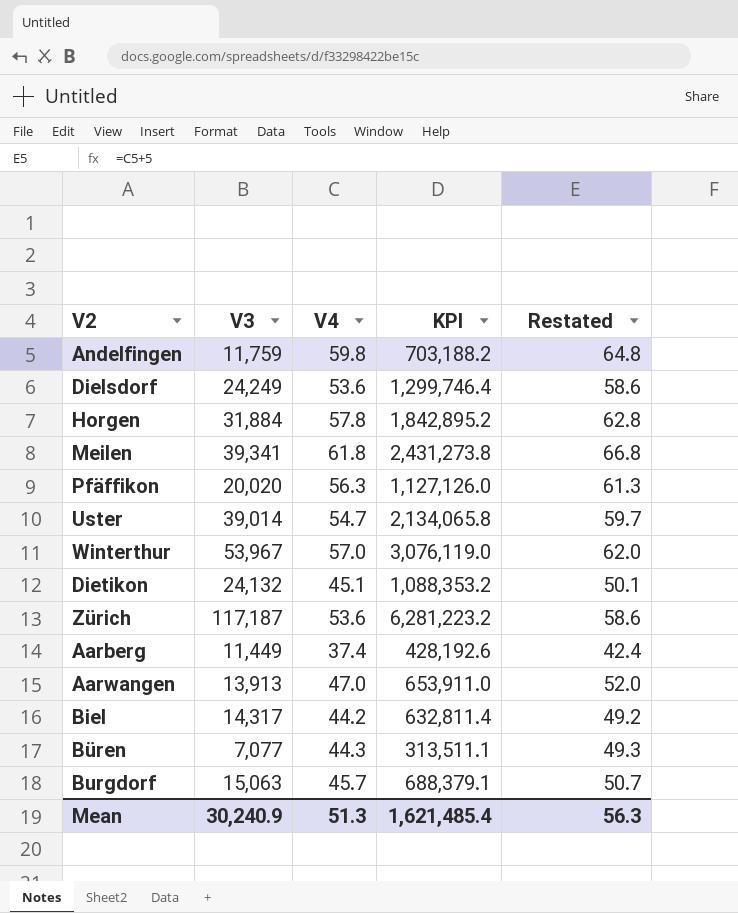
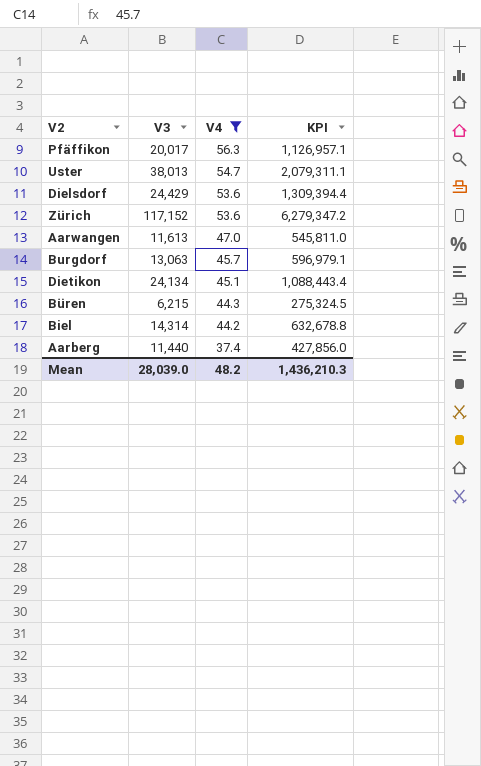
filter: none -> V4 <= 56.3
row order: none -> V4 descending
column Restated | formula: [V4] + 5 -> none
Pfäffikon | V3: 20,020 -> 20,017
Pfäffikon | KPI: 1,127,126.0 -> 1,126,957.1
Uster | V3: 39,014 -> 38,013
Uster | KPI: 2,134,065.8 -> 2,079,311.1
Dielsdorf | V3: 24,249 -> 24,429
Dielsdorf | KPI: 1,299,746.4 -> 1,309,394.4
Zürich | V3: 117,187 -> 117,152
Zürich | KPI: 6,281,223.2 -> 6,279,347.2
Aarwangen | V3: 13,913 -> 11,613
Aarwangen | KPI: 653,911.0 -> 545,811.0
Burgdorf | V3: 15,063 -> 13,063
Burgdorf | KPI: 688,379.1 -> 596,979.1
Dietikon | V3: 24,132 -> 24,134
Dietikon | KPI: 1,088,353.2 -> 1,088,443.4
Büren | V3: 7,077 -> 6,215
Büren | KPI: 313,511.1 -> 275,324.5
Biel | V3: 14,317 -> 14,314
Biel | KPI: 632,811.4 -> 632,678.8
Aarberg | V3: 11,449 -> 11,440
Aarberg | KPI: 428,192.6 -> 427,856.0
Mean | V3: 30,240.9 -> 28,039.0
Mean | V4: 51.3 -> 48.2
Mean | KPI: 1,621,485.4 -> 1,436,210.3

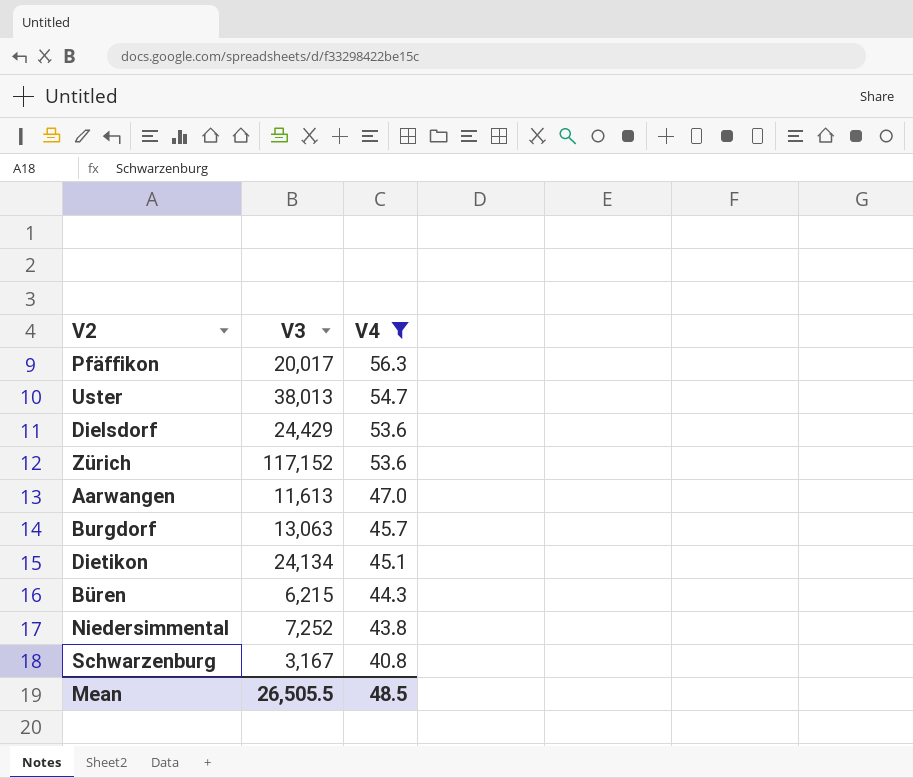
column KPI | formula: [V3] * [V4] -> none
row Biel: 14,314 | 44.2 | 632,678.8 -> none
row Aarberg: 11,440 | 37.4 | 427,856.0 -> none
row Niedersimmental: none -> 7,252 | 43.8
row Schwarzenburg: none -> 3,167 | 40.8
Mean | V3: 28,039.0 -> 26,505.5
Mean | V4: 48.2 -> 48.5

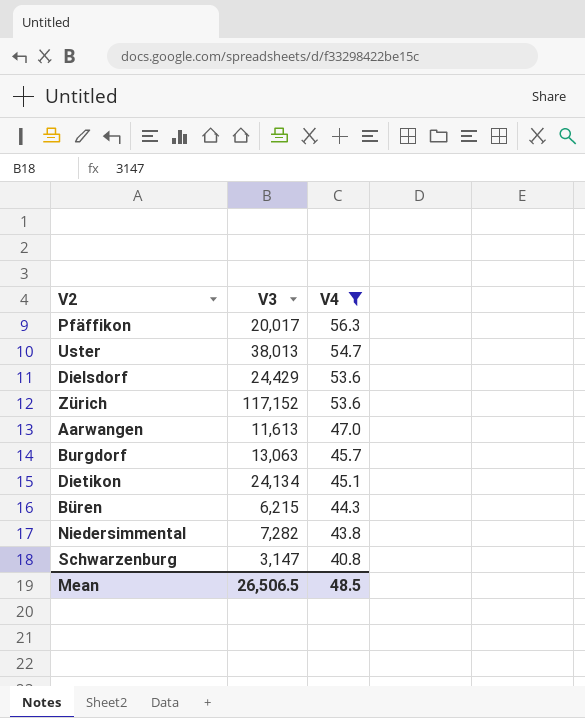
Niedersimmental | V3: 7,252 -> 7,282
Schwarzenburg | V3: 3,167 -> 3,147
Mean | V3: 26,505.5 -> 26,506.5

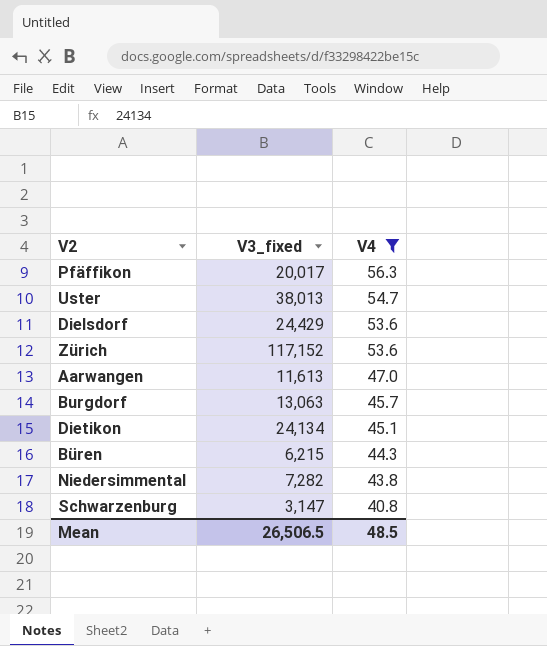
column name: V3 -> V3_fixed

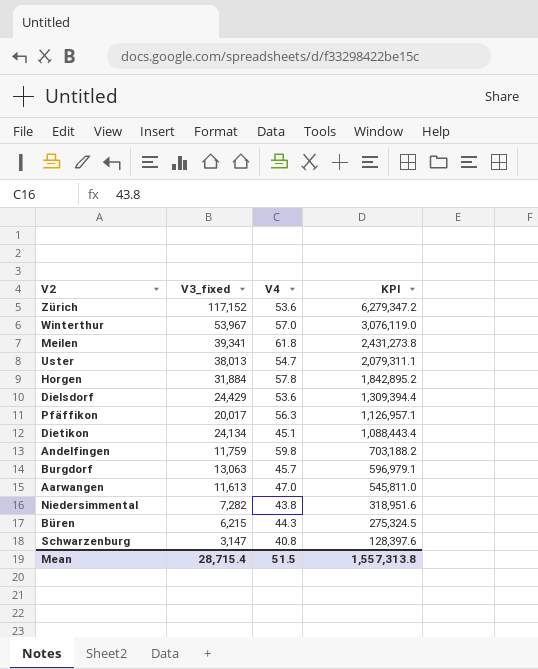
filter: V4 <= 56.3 -> none
row order: V4 descending -> KPI descending
column KPI | formula: none -> [V3_fixed] * [V4]
Mean | V3_fixed: 26,506.5 -> 28,715.4
Mean | V4: 48.5 -> 51.5

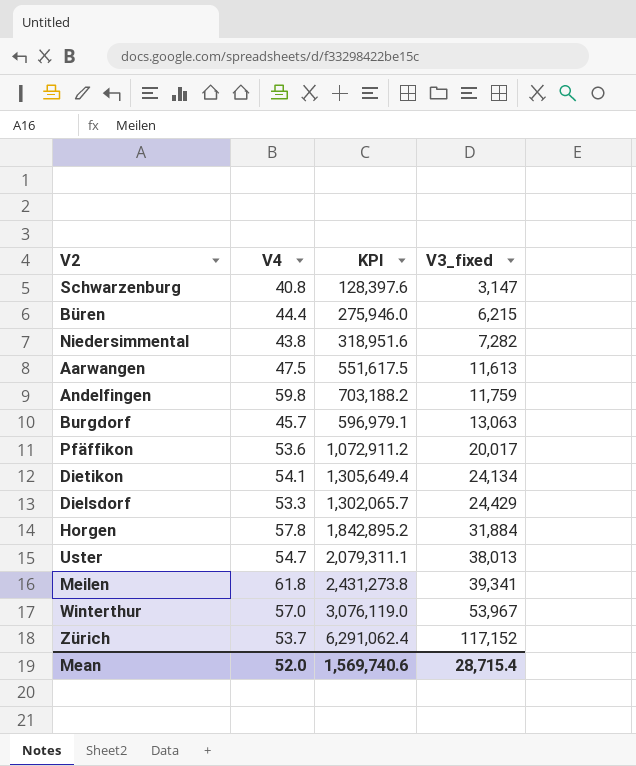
row order: KPI descending -> V3_fixed ascending
column V3_fixed | position: 2 -> 4
Büren | V4: 44.3 -> 44.4
Büren | KPI: 275,324.5 -> 275,946.0
Aarwangen | V4: 47.0 -> 47.5
Aarwangen | KPI: 545,811.0 -> 551,617.5
Pfäffikon | V4: 56.3 -> 53.6
Pfäffikon | KPI: 1,126,957.1 -> 1,072,911.2
Dietikon | V4: 45.1 -> 54.1
Dietikon | KPI: 1,088,443.4 -> 1,305,649.4
Dielsdorf | V4: 53.6 -> 53.3
Dielsdorf | KPI: 1,309,394.4 -> 1,302,065.7
Zürich | V4: 53.6 -> 53.7
Zürich | KPI: 6,279,347.2 -> 6,291,062.4
Mean | V4: 51.5 -> 52.0
Mean | KPI: 1,557,313.8 -> 1,569,740.6

